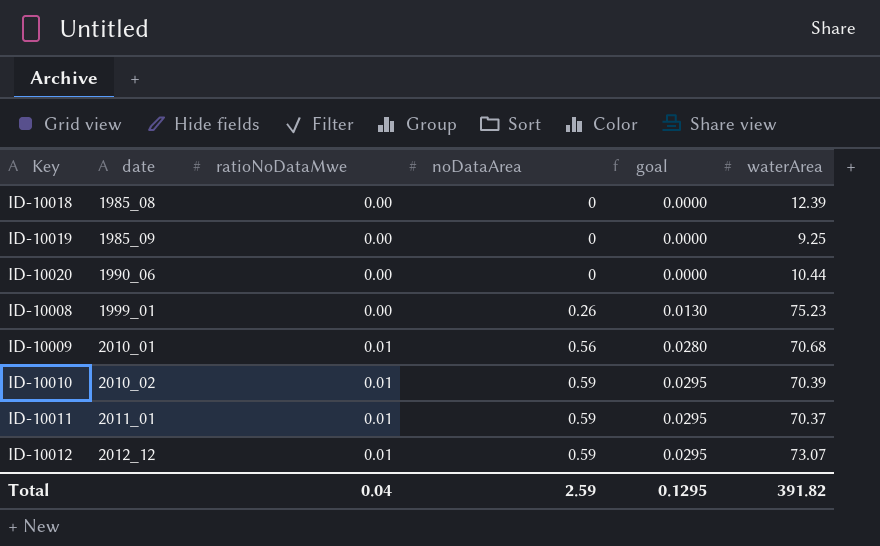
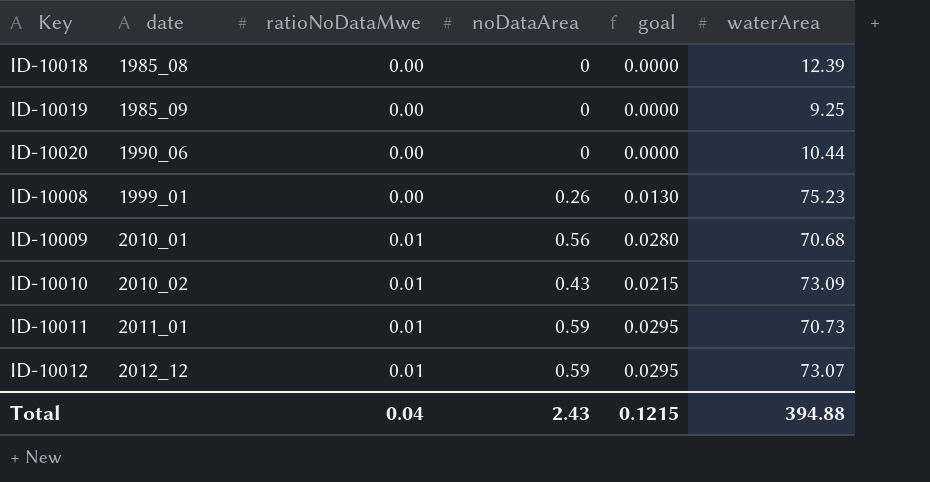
ID-10010 | noDataArea: 0.59 -> 0.43
ID-10010 | goal: 0.0295 -> 0.0215
ID-10010 | waterArea: 70.39 -> 73.09
ID-10011 | waterArea: 70.37 -> 70.73
Total | noDataArea: 2.59 -> 2.43
Total | goal: 0.1295 -> 0.1215
Total | waterArea: 391.82 -> 394.88

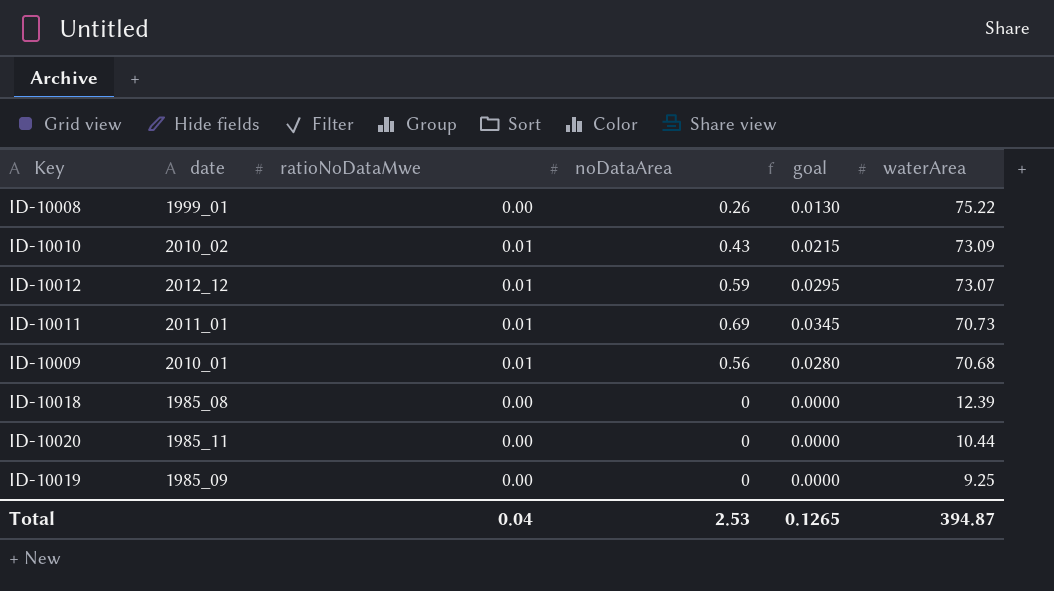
row order: date ascending -> waterArea descending
ID-10008 | waterArea: 75.23 -> 75.22
ID-10011 | noDataArea: 0.59 -> 0.69
ID-10011 | goal: 0.0295 -> 0.0345
ID-10020 | date: 1990_06 -> 1985_11
Total | noDataArea: 2.43 -> 2.53
Total | goal: 0.1215 -> 0.1265
Total | waterArea: 394.88 -> 394.87

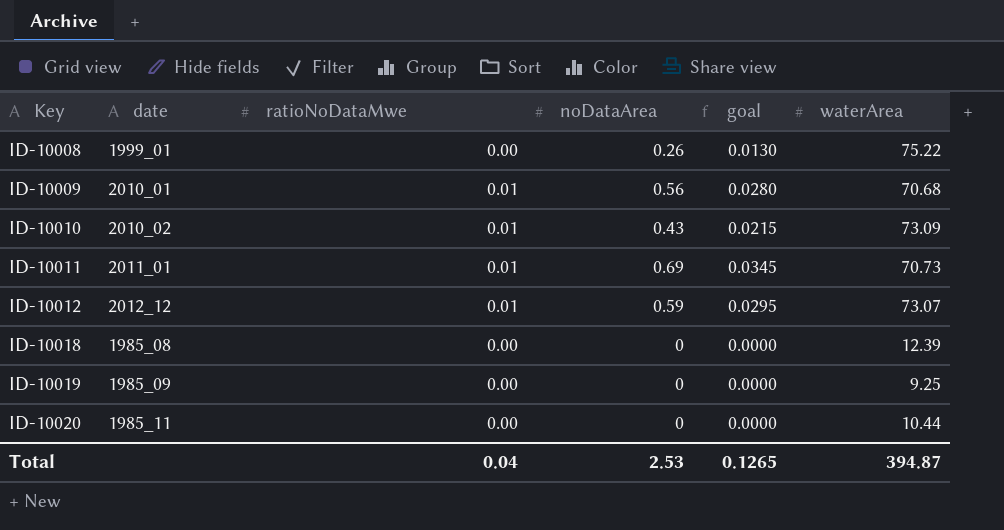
row order: waterArea descending -> Key ascending

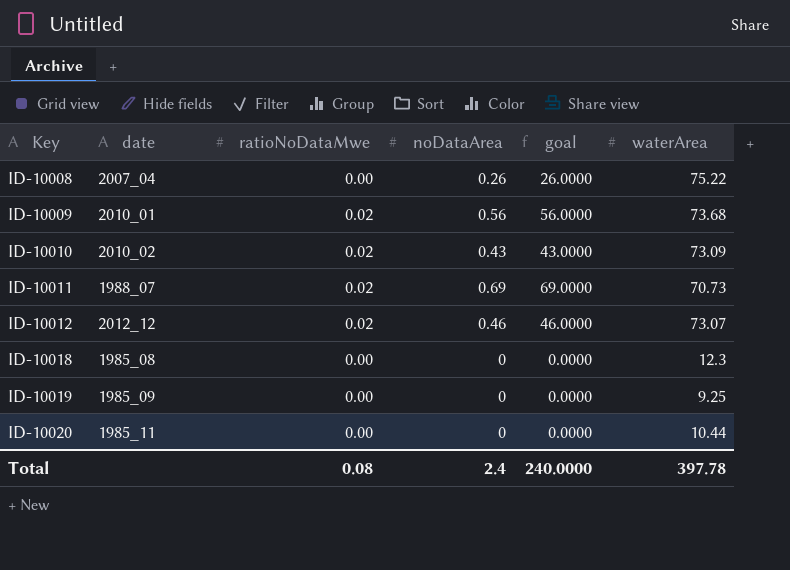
column goal | formula: [noDataArea] * 0.05 -> [noDataArea] * 100
ID-10008 | date: 1999_01 -> 2007_04
ID-10009 | ratioNoDataMwe: 0.01 -> 0.02
ID-10009 | waterArea: 70.68 -> 73.68
ID-10010 | ratioNoDataMwe: 0.01 -> 0.02
ID-10011 | date: 2011_01 -> 1988_07
ID-10011 | ratioNoDataMwe: 0.01 -> 0.02
ID-10012 | ratioNoDataMwe: 0.01 -> 0.02
ID-10012 | noDataArea: 0.59 -> 0.46
ID-10018 | waterArea: 12.39 -> 12.3
Total | ratioNoDataMwe: 0.04 -> 0.08
Total | noDataArea: 2.53 -> 2.4
Total | goal: 0.1265 -> 240.0000
Total | waterArea: 394.87 -> 397.78

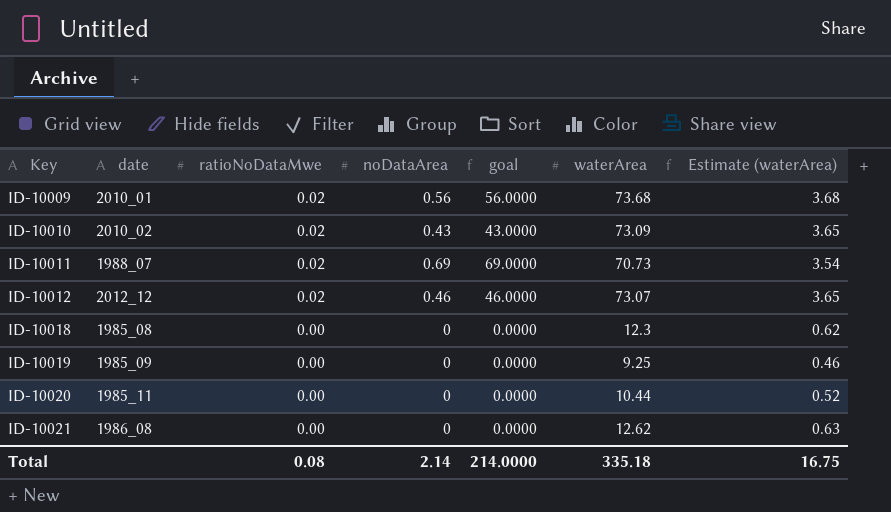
column Estimate (waterArea) | formula: none -> [waterArea] * 0.05
row ID-10008: 2007_04 | 0.00 | 0.26 | 26.0000 | 75.22 -> none
row ID-10021: none -> 1986_08 | 0.00 | 0 | 0.0000 | 12.62 | 0.63
Total | noDataArea: 2.4 -> 2.14
Total | goal: 240.0000 -> 214.0000
Total | waterArea: 397.78 -> 335.18

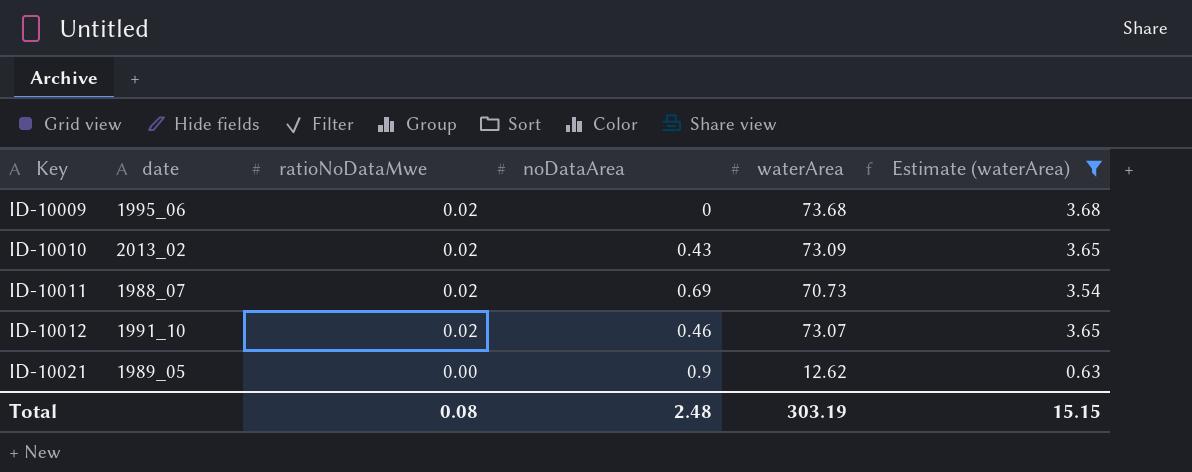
filter: none -> Estimate (waterArea) >= 0.63
column goal | formula: [noDataArea] * 100 -> none
ID-10009 | date: 2010_01 -> 1995_06
ID-10009 | noDataArea: 0.56 -> 0
ID-10010 | date: 2010_02 -> 2013_02
ID-10012 | date: 2012_12 -> 1991_10
ID-10021 | date: 1986_08 -> 1989_05
ID-10021 | noDataArea: 0 -> 0.9
Total | noDataArea: 2.14 -> 2.48
Total | waterArea: 335.18 -> 303.19
Total | Estimate (waterArea): 16.75 -> 15.15

